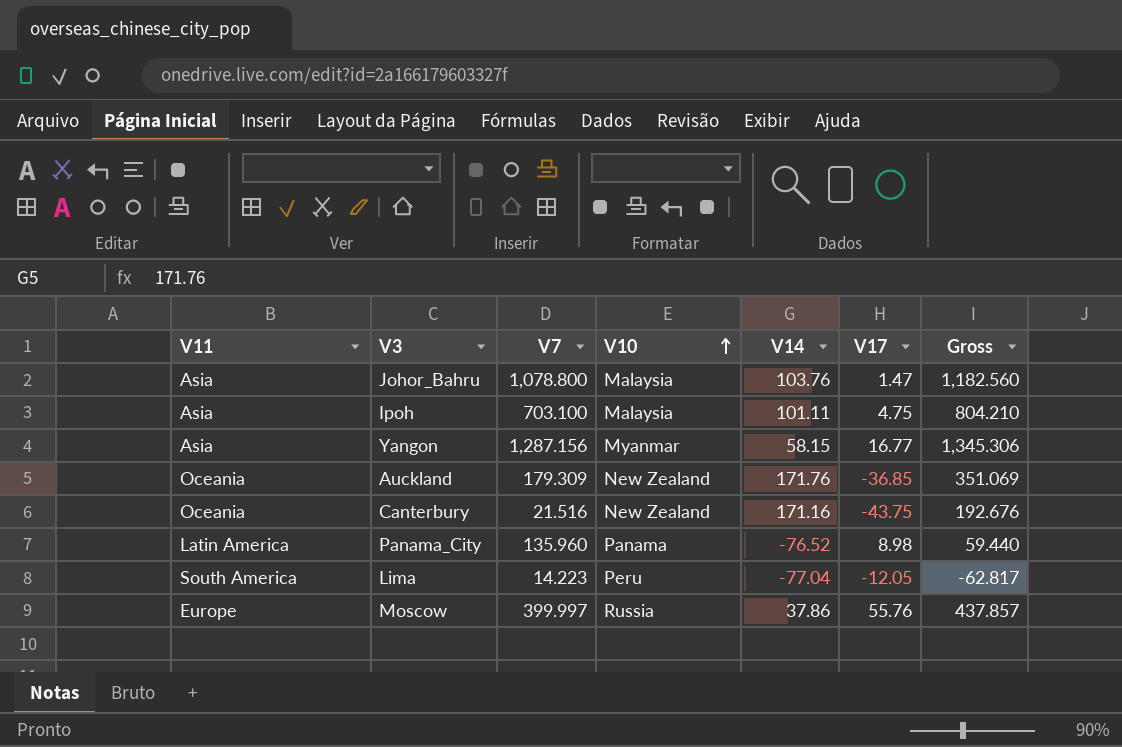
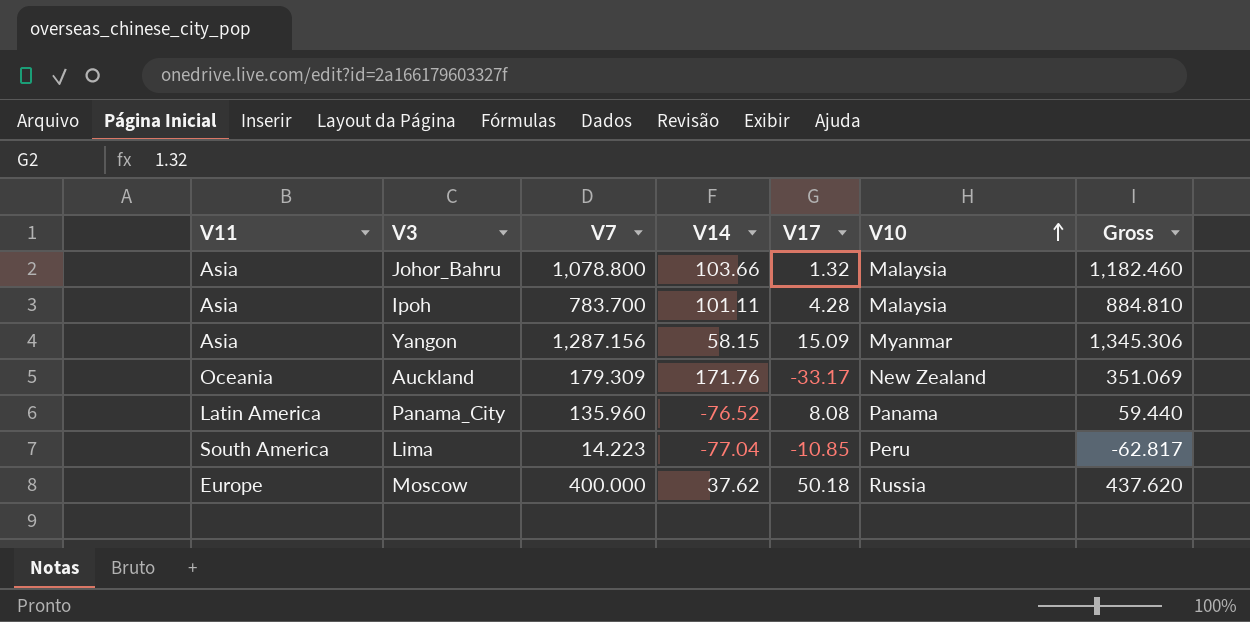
column V10 | position: 4 -> 6
row Canterbury: Oceania | 21.516 | New Zealand | 171.16 | -43.75 | 192.676 -> none
Johor_Bahru | V14: 103.76 -> 103.66
Johor_Bahru | V17: 1.47 -> 1.32
Johor_Bahru | Gross: 1,182.560 -> 1,182.460
Ipoh | V7: 703.100 -> 783.700
Ipoh | V17: 4.75 -> 4.28
Ipoh | Gross: 804.210 -> 884.810
Yangon | V17: 16.77 -> 15.09
Auckland | V17: -36.85 -> -33.17
Panama_City | V17: 8.98 -> 8.08
Lima | V17: -12.05 -> -10.85
Moscow | V7: 399.997 -> 400.000
Moscow | V14: 37.86 -> 37.62
Moscow | V17: 55.76 -> 50.18
Moscow | Gross: 437.857 -> 437.620

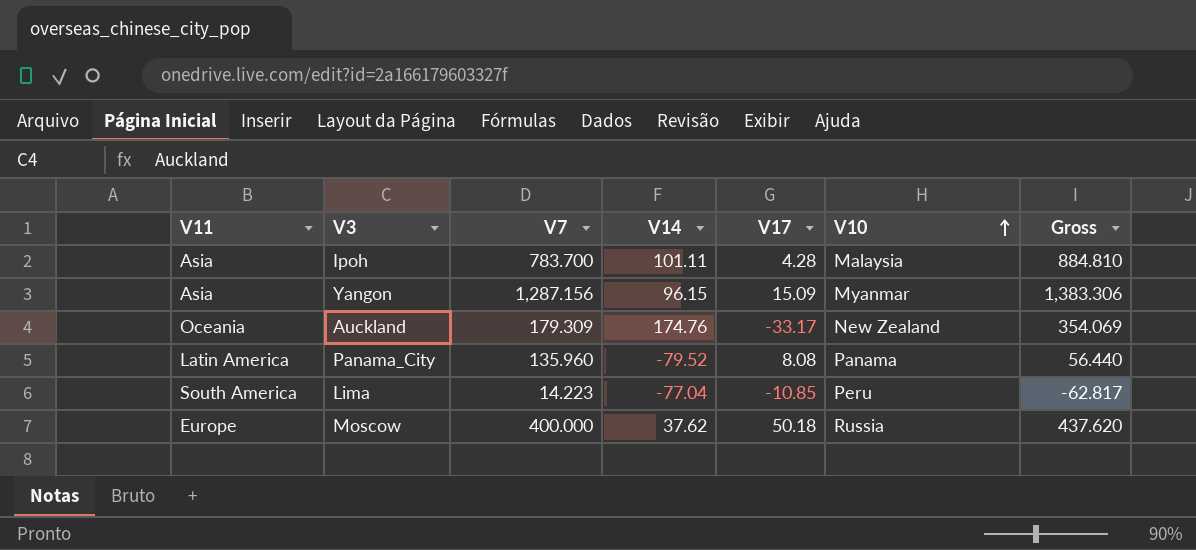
row Johor_Bahru: Asia | 1,078.800 | 103.66 | 1.32 | Malaysia | 1,182.460 -> none
Yangon | V14: 58.15 -> 96.15
Yangon | Gross: 1,345.306 -> 1,383.306
Auckland | V14: 171.76 -> 174.76
Auckland | Gross: 351.069 -> 354.069
Panama_City | V14: -76.52 -> -79.52
Panama_City | Gross: 59.440 -> 56.440

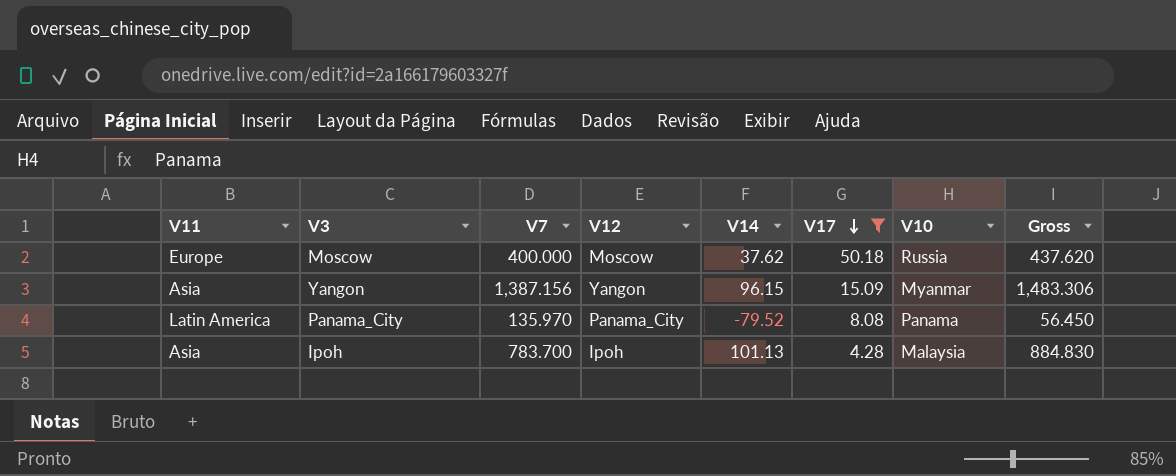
filter: none -> V17 >= 4.28
row order: V10 ascending -> V17 descending
column V12 | position: none -> 4
Yangon | V7: 1,287.156 -> 1,387.156
Yangon | Gross: 1,383.306 -> 1,483.306
Panama_City | V7: 135.960 -> 135.970
Panama_City | Gross: 56.440 -> 56.450
Ipoh | V14: 101.11 -> 101.13
Ipoh | Gross: 884.810 -> 884.830

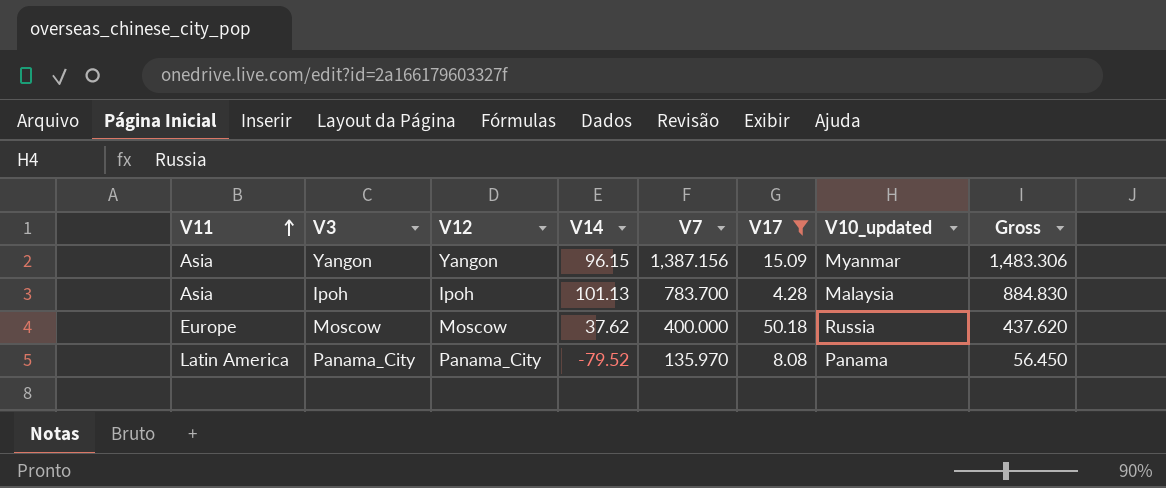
row order: V17 descending -> V11 ascending
column V7 | position: 3 -> 5
column name: V10 -> V10_updated

